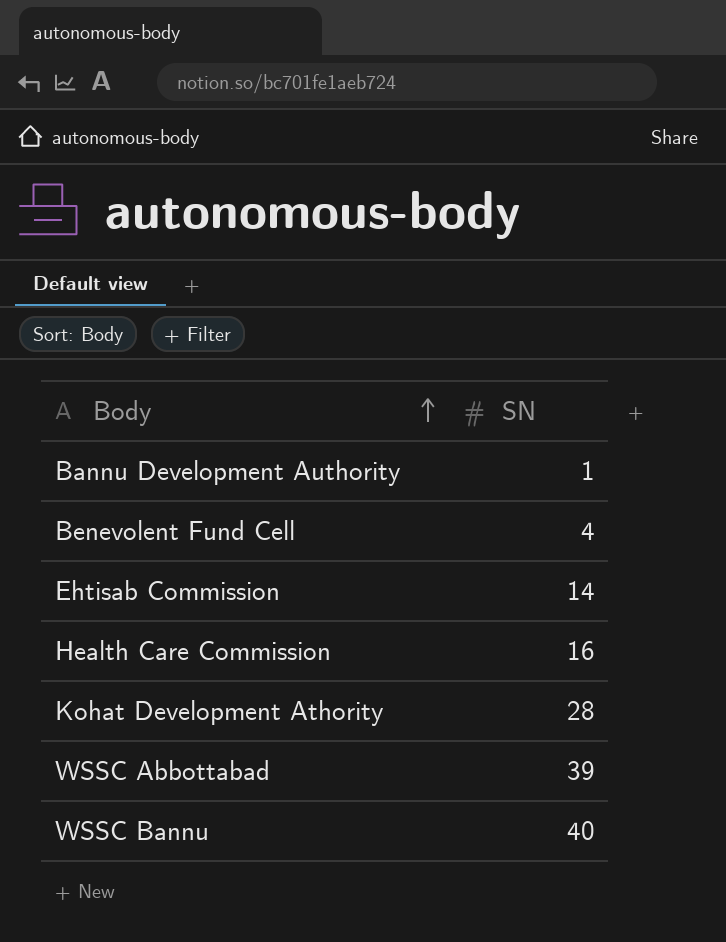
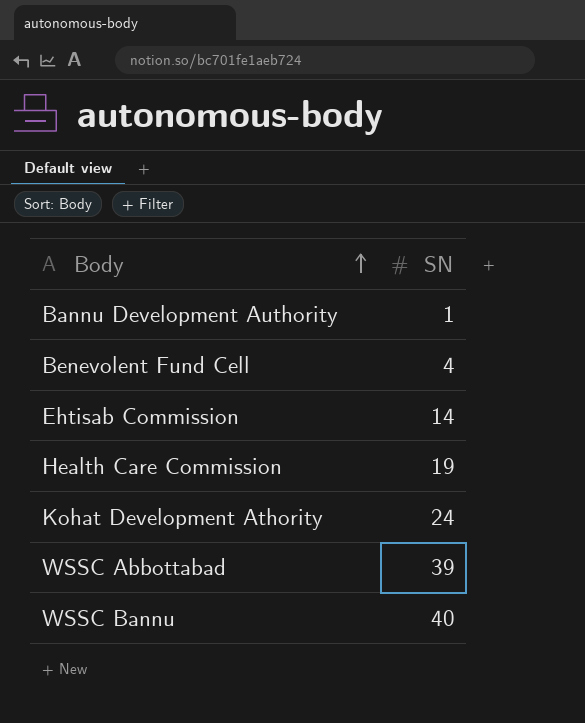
Health Care Commission | SN: 16 -> 19
Kohat Development Athority | SN: 28 -> 24

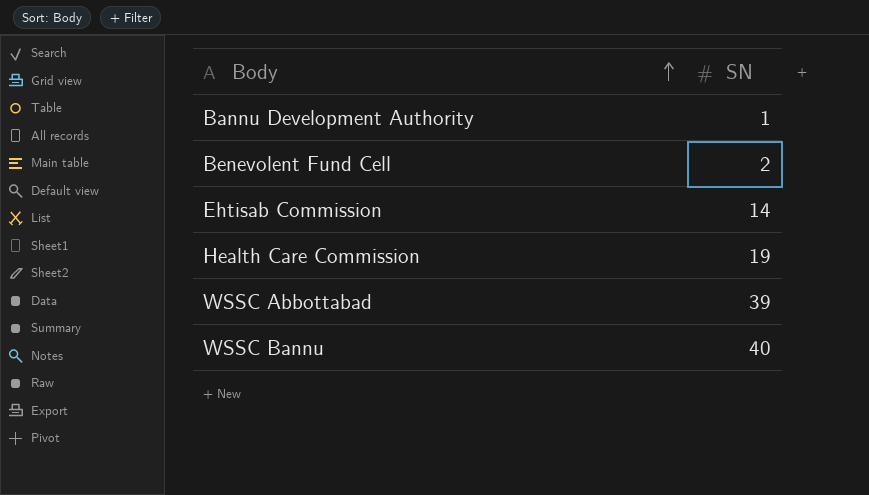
row Kohat Development Athority: 24 -> none
Benevolent Fund Cell | SN: 4 -> 2

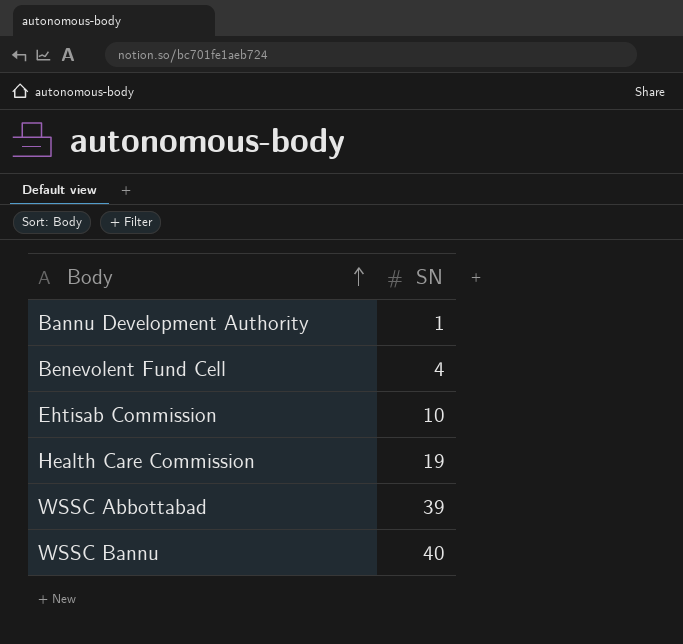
Benevolent Fund Cell | SN: 2 -> 4
Ehtisab Commission | SN: 14 -> 10

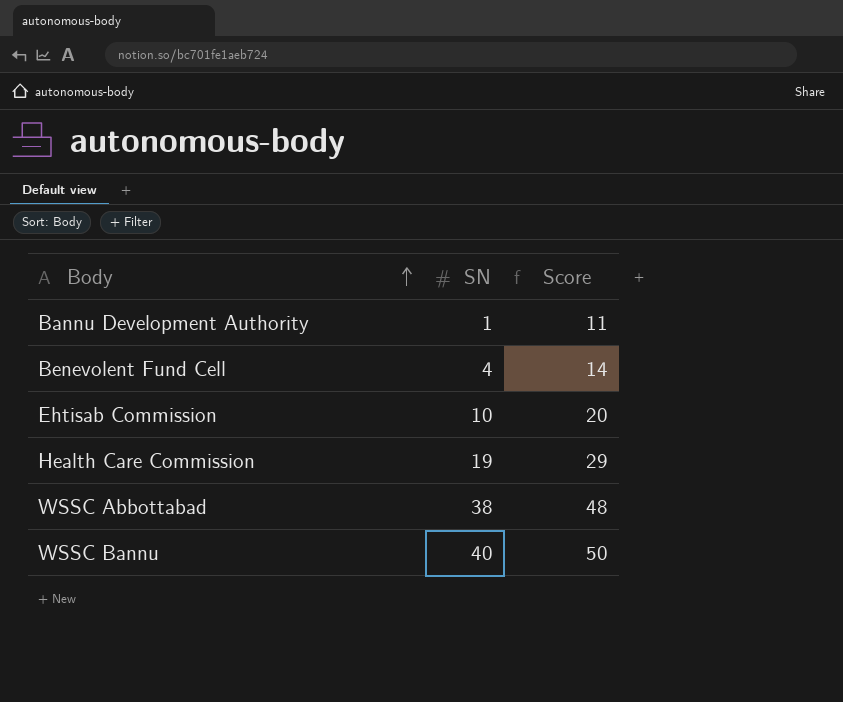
column Score | formula: none -> [SN] + 10
WSSC Abbottabad | SN: 39 -> 38

